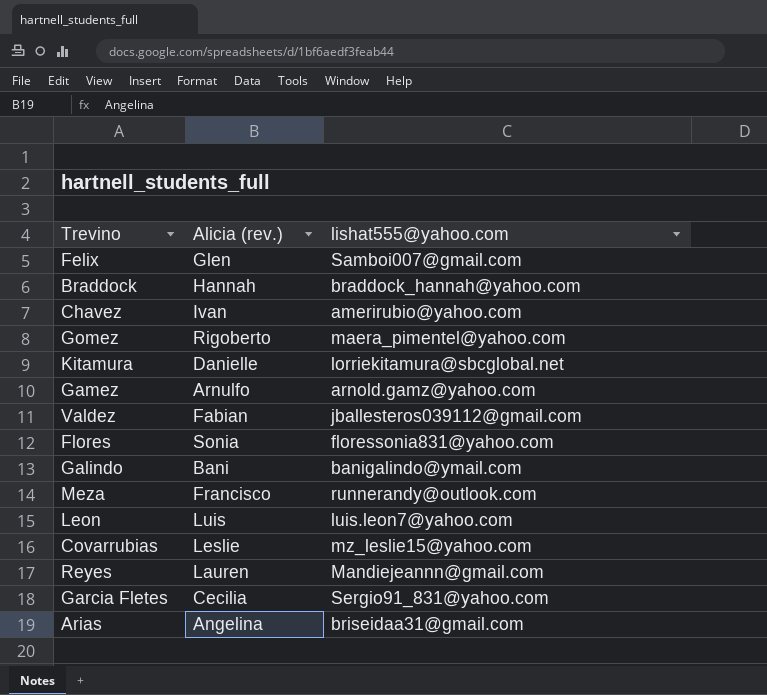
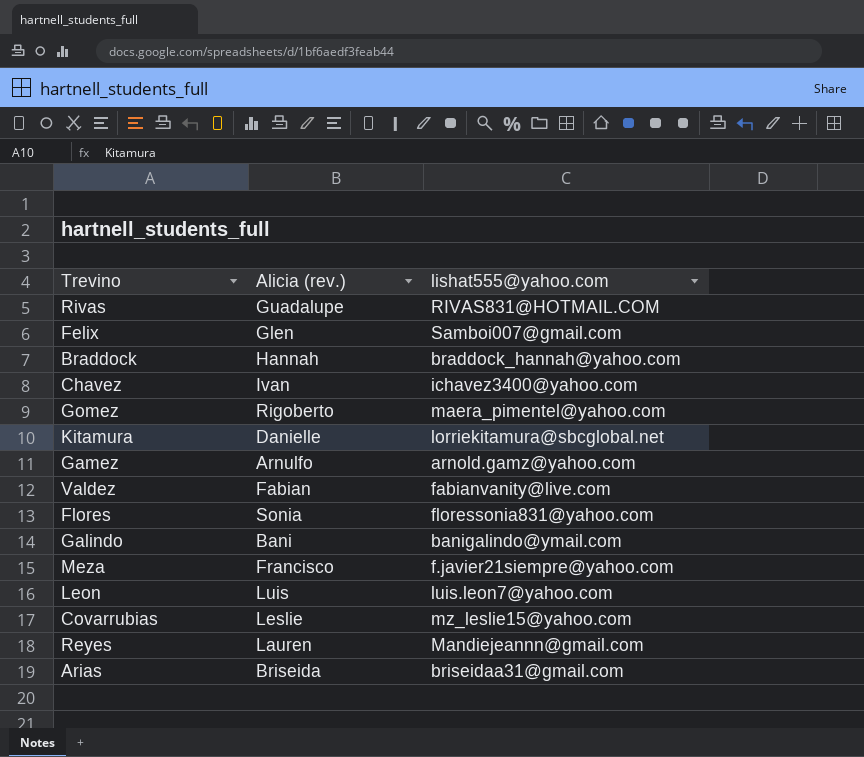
row Garcia Fletes: Cecilia | Sergio91_831@yahoo.com -> none
row Rivas: none -> Guadalupe | RIVAS831@HOTMAIL.COM
Chavez | lishat555@yahoo.com: amerirubio@yahoo.com -> ichavez3400@yahoo.com
Valdez | lishat555@yahoo.com: jballesteros039112@gmail.com -> fabianvanity@live.com
Meza | lishat555@yahoo.com: runnerandy@outlook.com -> f.javier21siempre@yahoo.com
Arias | Alicia (rev.): Angelina -> Briseida

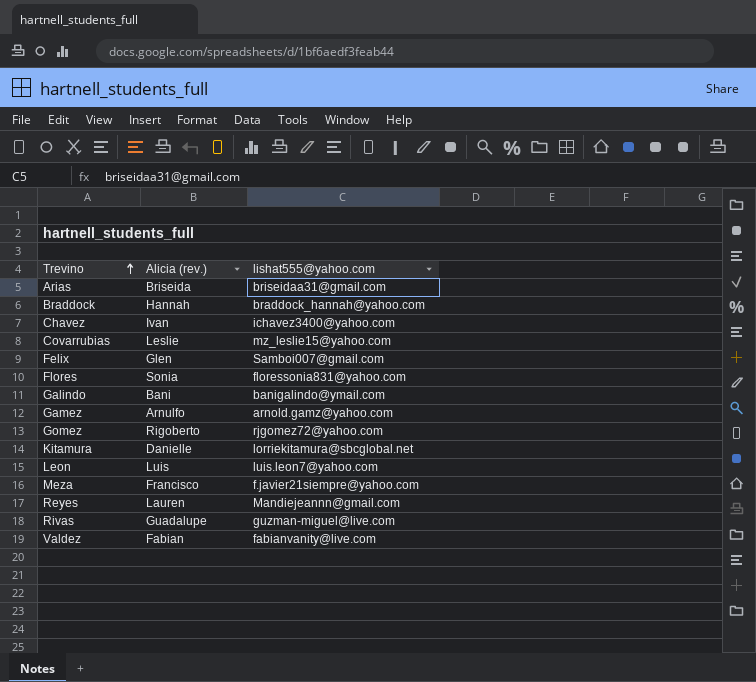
row order: none -> Trevino ascending
Gomez | lishat555@yahoo.com: maera_pimentel@yahoo.com -> rjgomez72@yahoo.com
Rivas | lishat555@yahoo.com: RIVAS831@HOTMAIL.COM -> guzman-miguel@live.com

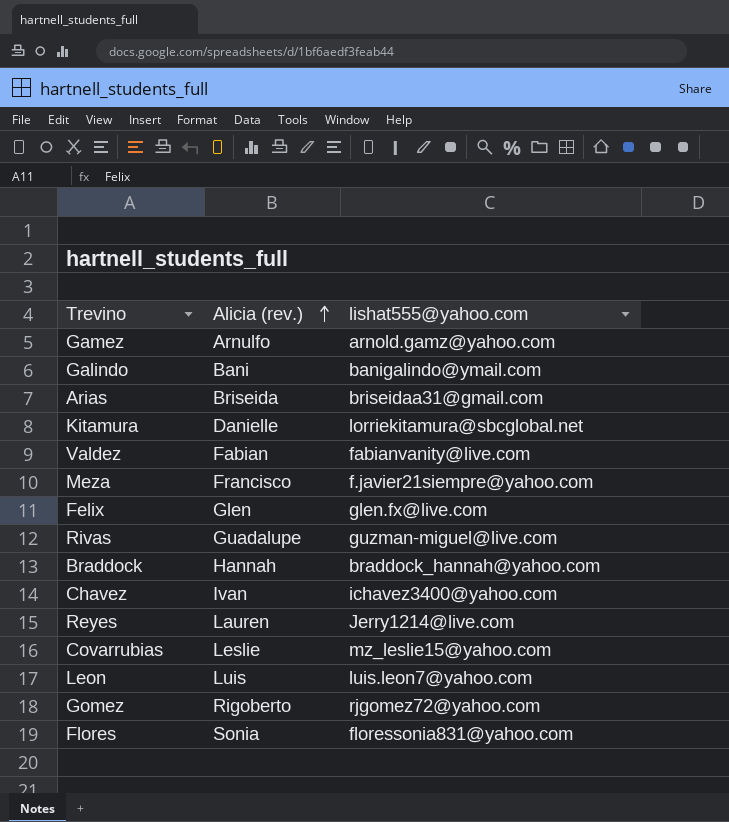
row order: Trevino ascending -> Alicia (rev.) ascending
Felix | lishat555@yahoo.com: Samboi007@gmail.com -> glen.fx@live.com
Reyes | lishat555@yahoo.com: Mandiejeannn@gmail.com -> Jerry1214@live.com

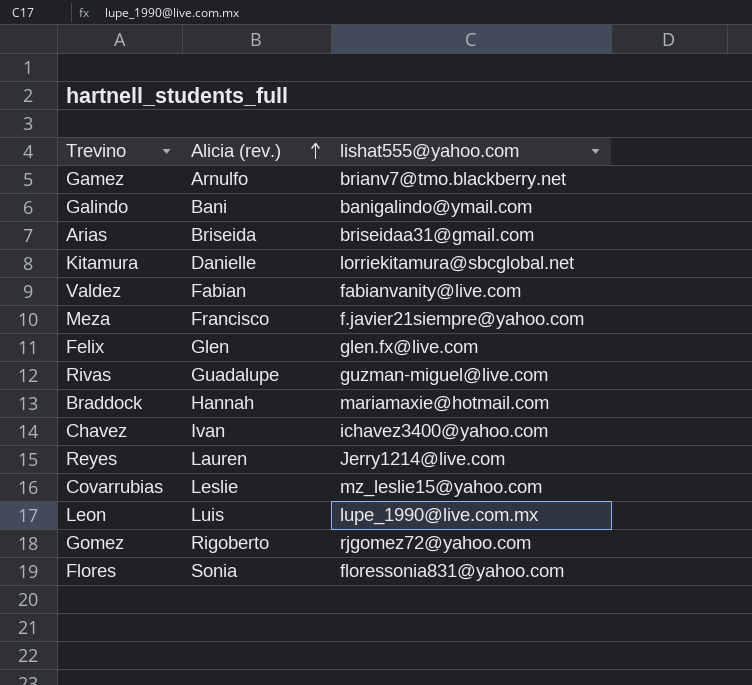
Gamez | lishat555@yahoo.com: arnold.gamz@yahoo.com -> brianv7@tmo.blackberry.net
Braddock | lishat555@yahoo.com: braddock_hannah@yahoo.com -> mariamaxie@hotmail.com
Leon | lishat555@yahoo.com: luis.leon7@yahoo.com -> lupe_1990@live.com.mx

